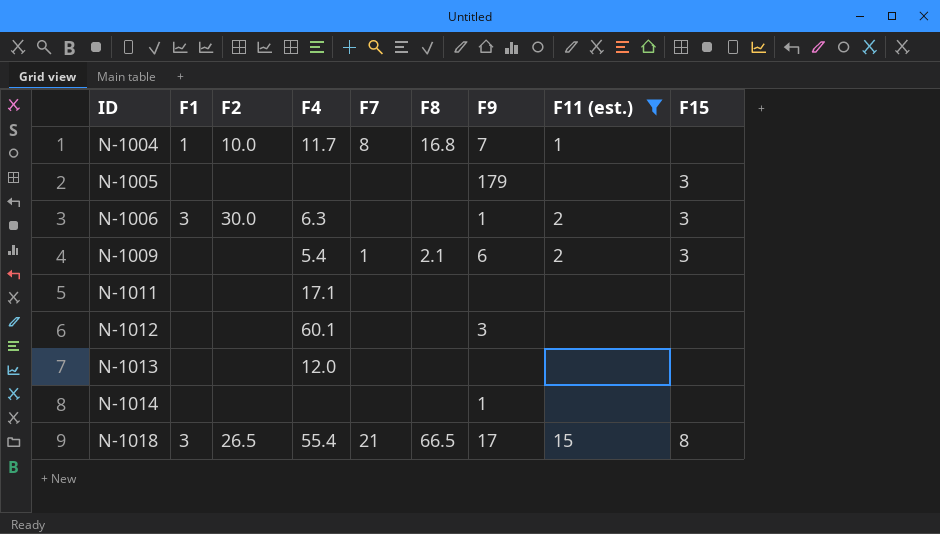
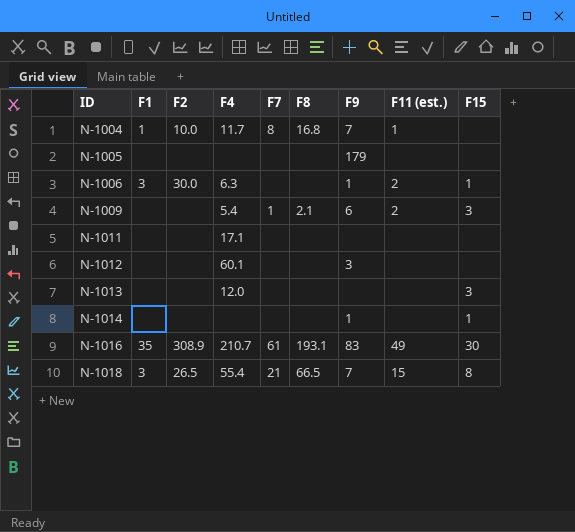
filter: F11 (est.) != 49 -> none
N-1005 | F15: 3 -> none
N-1006 | F15: 3 -> 1
N-1013 | F15: none -> 3
N-1014 | F15: none -> 1
N-1018 | F9: 17 -> 7

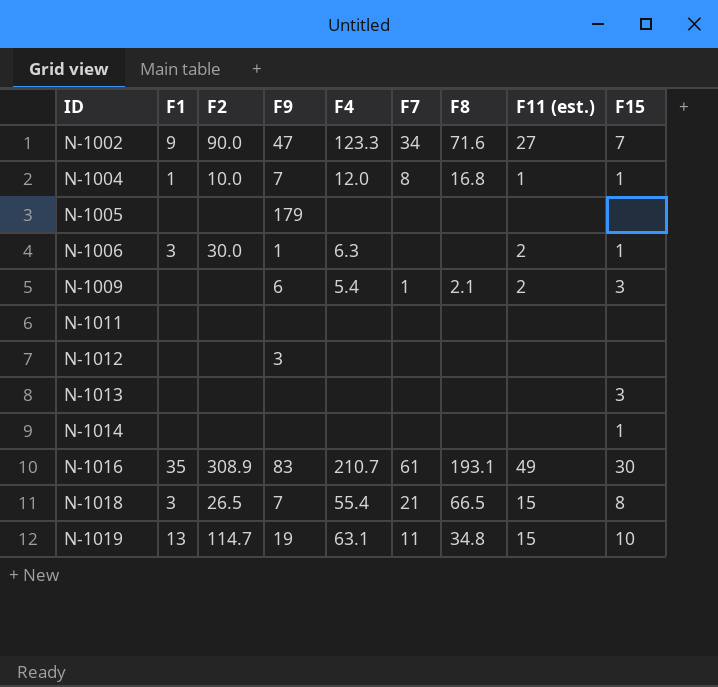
column F9 | position: 7 -> 4
row N-1002: none -> 9 | 90.0 | 47 | 123.3 | 34 | 71.6 | 27 | 7
N-1004 | F4: 11.7 -> 12.0
N-1004 | F15: none -> 1
N-1011 | F4: 17.1 -> none
N-1012 | F4: 60.1 -> none
N-1013 | F4: 12.0 -> none
N-1014 | F9: 1 -> none
row N-1019: none -> 13 | 114.7 | 19 | 63.1 | 11 | 34.8 | 15 | 10

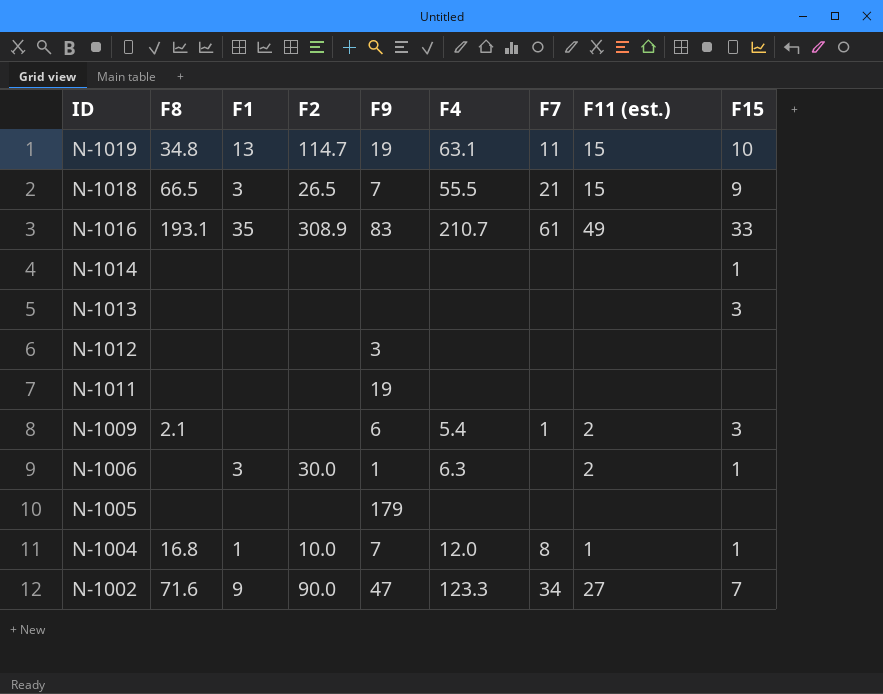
row order: ID ascending -> ID descending
column F8 | position: 7 -> 2
N-1018 | F4: 55.4 -> 55.5
N-1018 | F15: 8 -> 9
N-1016 | F15: 30 -> 33
N-1011 | F9: none -> 19

